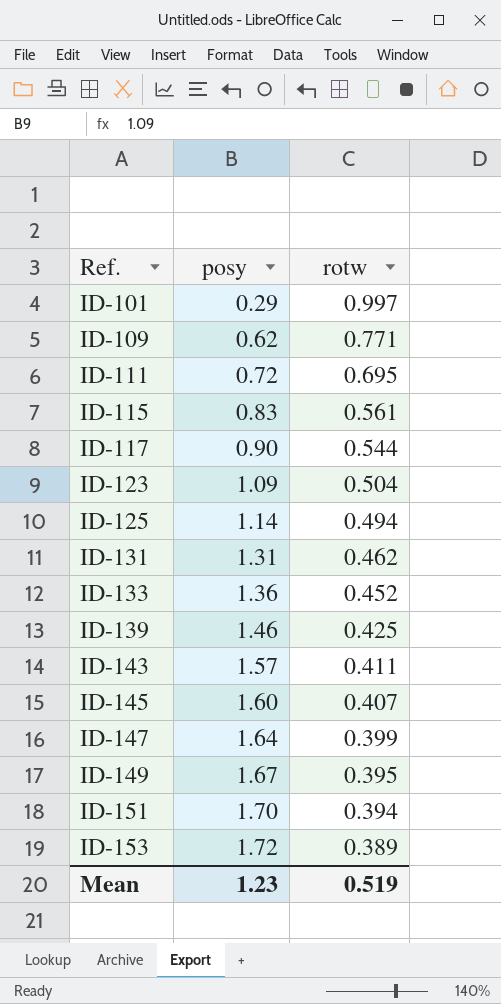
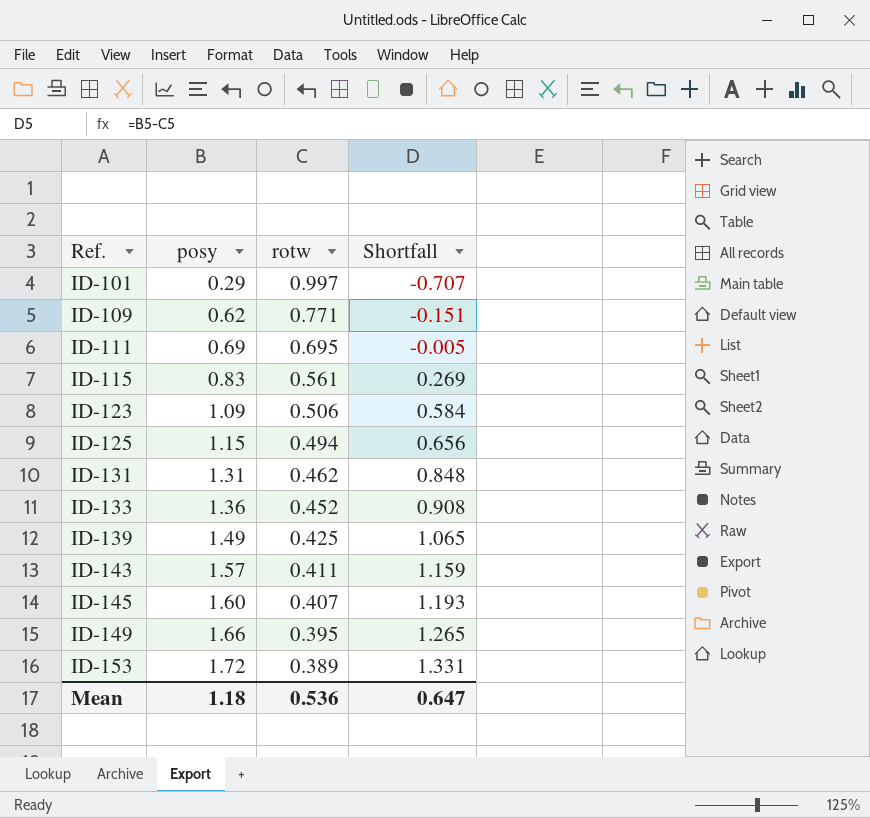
column Shortfall | formula: none -> [posy] - [rotw]
row ID-117: 0.90 | 0.544 -> none
row ID-147: 1.64 | 0.399 -> none
row ID-151: 1.70 | 0.394 -> none
ID-111 | posy: 0.72 -> 0.69
ID-123 | rotw: 0.504 -> 0.506
ID-125 | posy: 1.14 -> 1.15
ID-139 | posy: 1.46 -> 1.49
ID-149 | posy: 1.67 -> 1.66
Mean | posy: 1.23 -> 1.18
Mean | rotw: 0.519 -> 0.536

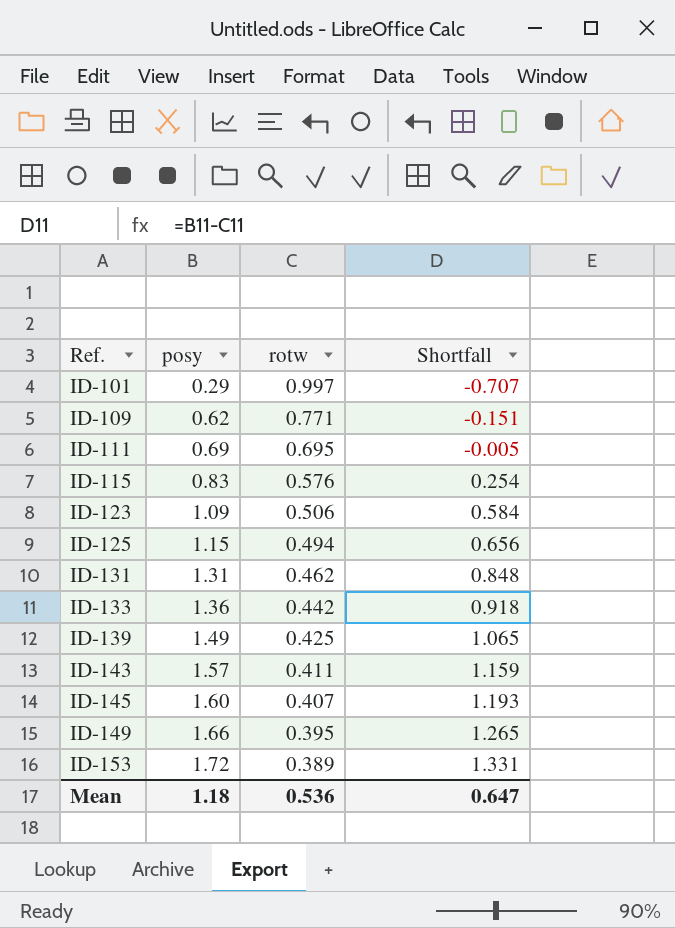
ID-115 | rotw: 0.561 -> 0.576
ID-115 | Shortfall: 0.269 -> 0.254
ID-133 | rotw: 0.452 -> 0.442
ID-133 | Shortfall: 0.908 -> 0.918

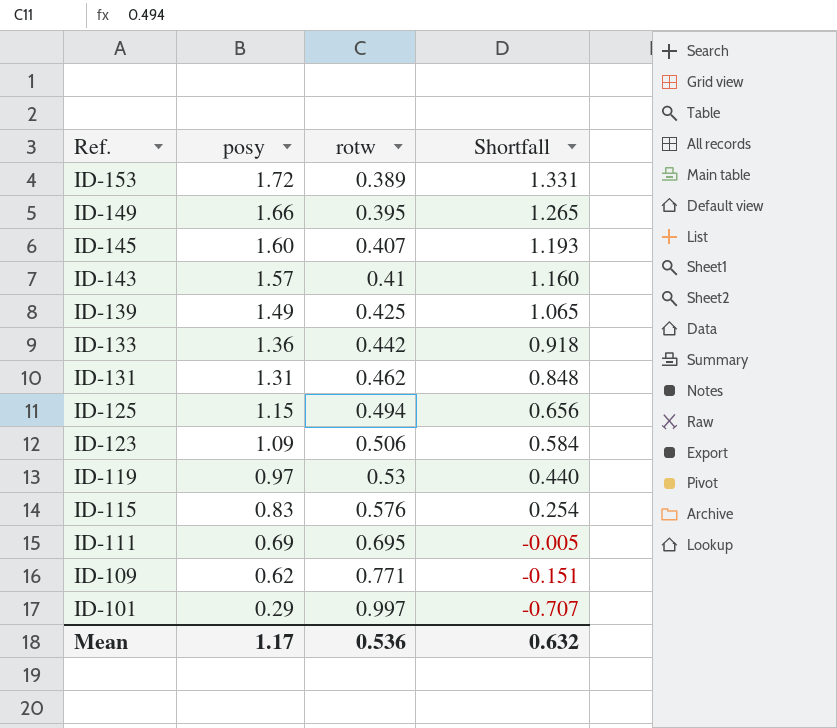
row order: Ref. ascending -> Ref. descending
ID-143 | rotw: 0.411 -> 0.41
ID-143 | Shortfall: 1.159 -> 1.160
row ID-119: none -> 0.97 | 0.53 | 0.440
Mean | posy: 1.18 -> 1.17
Mean | Shortfall: 0.647 -> 0.632

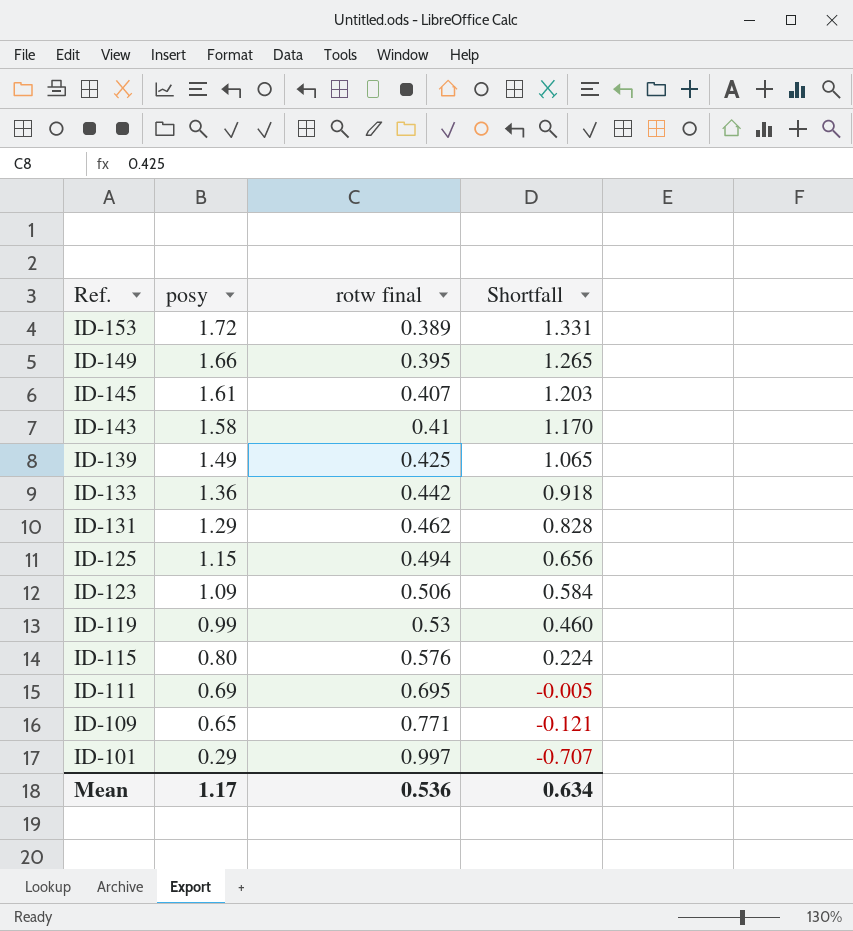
column name: rotw -> rotw final
ID-145 | posy: 1.60 -> 1.61
ID-145 | Shortfall: 1.193 -> 1.203
ID-143 | posy: 1.57 -> 1.58
ID-143 | Shortfall: 1.160 -> 1.170
ID-131 | posy: 1.31 -> 1.29
ID-131 | Shortfall: 0.848 -> 0.828
ID-119 | posy: 0.97 -> 0.99
ID-119 | Shortfall: 0.440 -> 0.460
ID-115 | posy: 0.83 -> 0.80
ID-115 | Shortfall: 0.254 -> 0.224
ID-109 | posy: 0.62 -> 0.65
ID-109 | Shortfall: -0.151 -> -0.121
Mean | Shortfall: 0.632 -> 0.634

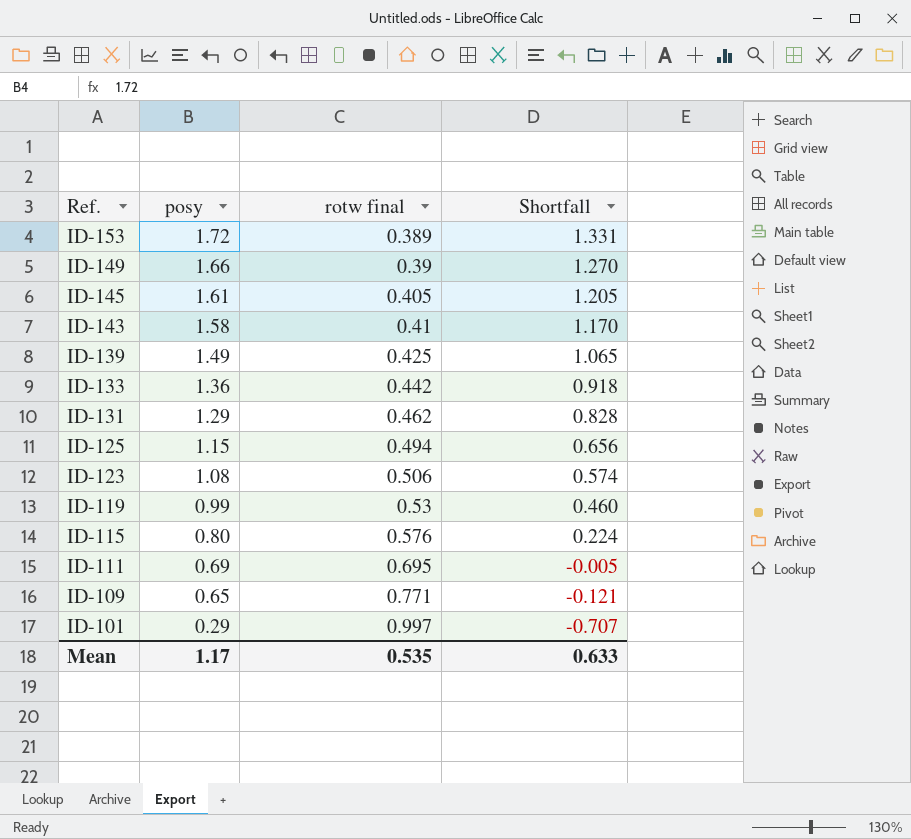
ID-149 | rotw final: 0.395 -> 0.39
ID-149 | Shortfall: 1.265 -> 1.270
ID-145 | rotw final: 0.407 -> 0.405
ID-145 | Shortfall: 1.203 -> 1.205
ID-123 | posy: 1.09 -> 1.08
ID-123 | Shortfall: 0.584 -> 0.574
Mean | rotw final: 0.536 -> 0.535
Mean | Shortfall: 0.634 -> 0.633

